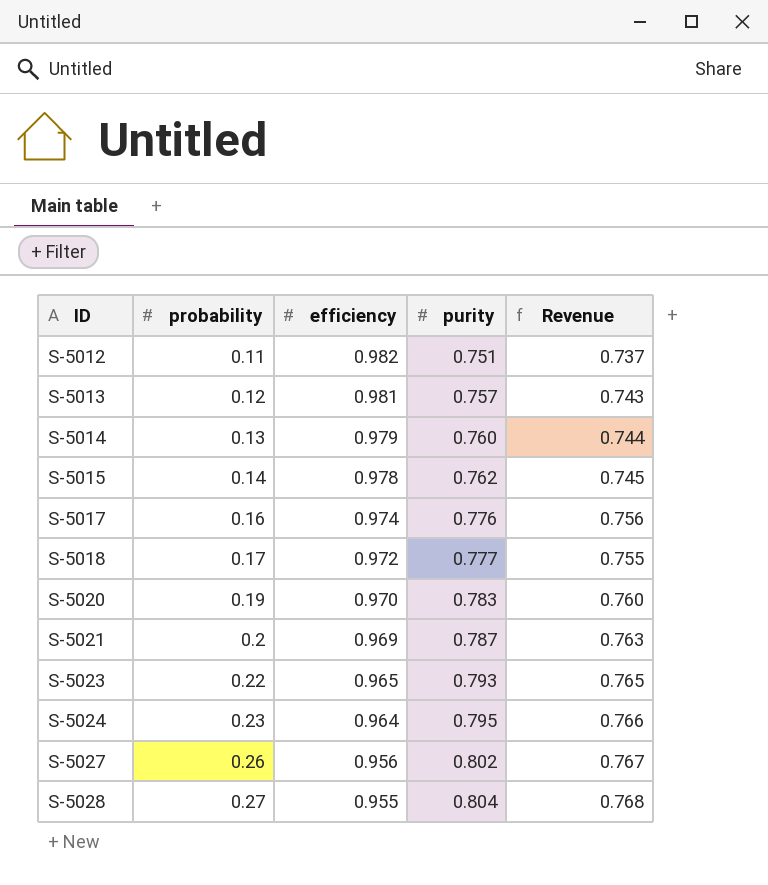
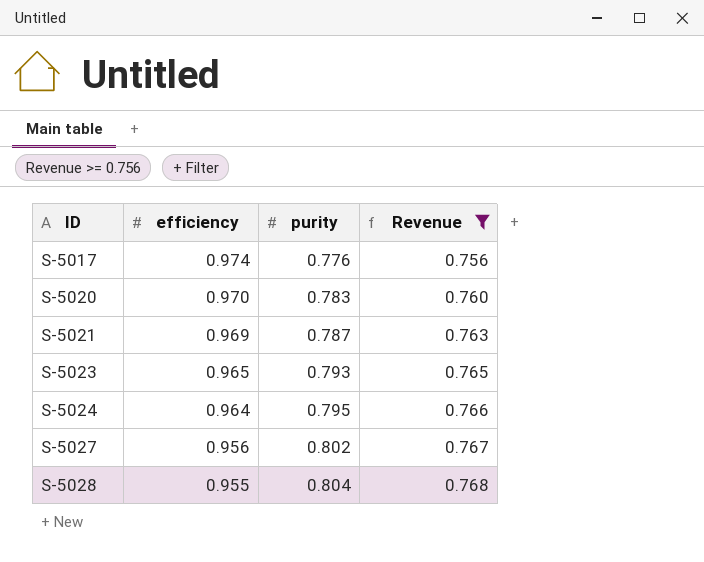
filter: none -> Revenue >= 0.756
column probability | position: 2 -> none

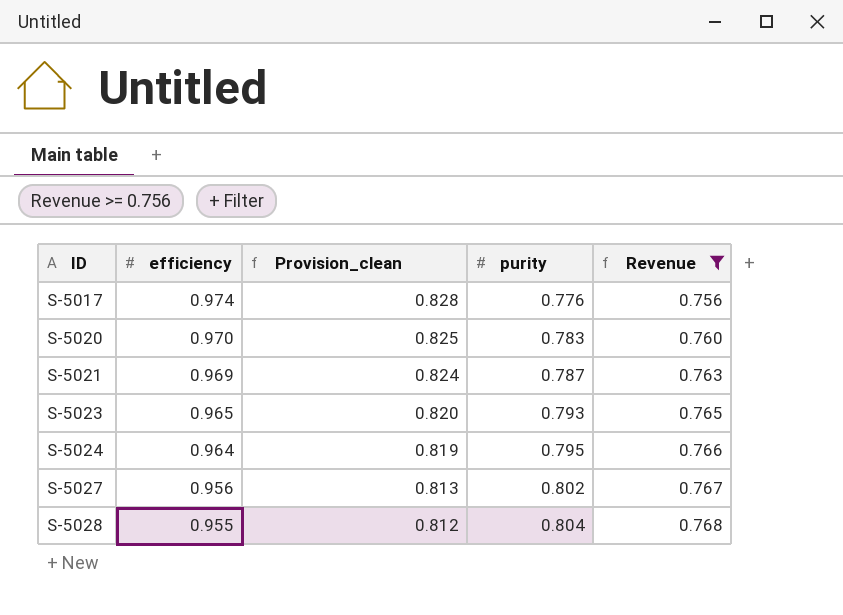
column Provision_clean | formula: none -> [efficiency] * 0.85

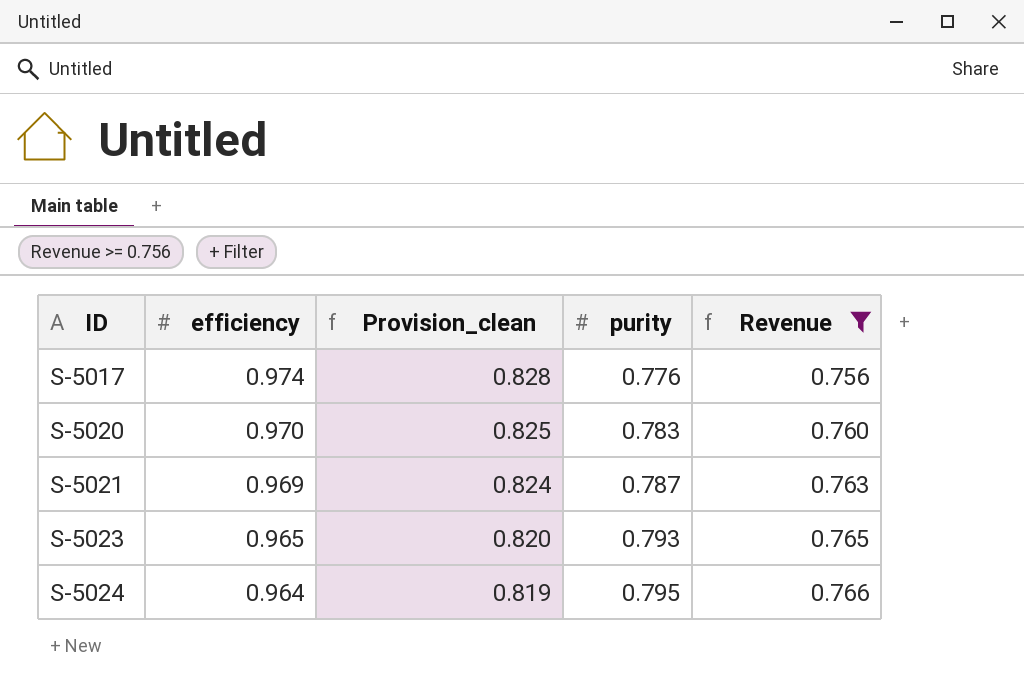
row S-5027: 0.956 | 0.813 | 0.802 | 0.767 -> none
row S-5028: 0.955 | 0.812 | 0.804 | 0.768 -> none

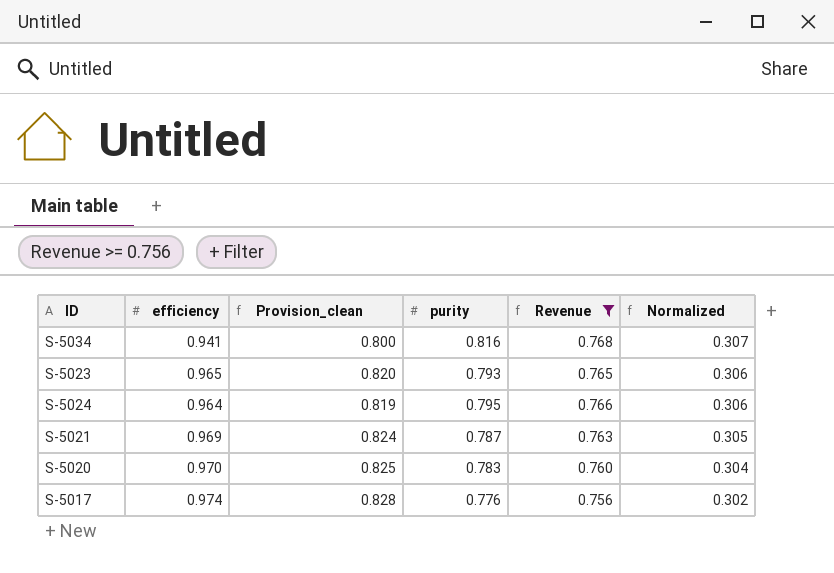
row order: ID ascending -> Normalized descending
column Normalized | formula: none -> [Revenue] * 0.4
row S-5034: none -> 0.941 | 0.800 | 0.816 | 0.768 | 0.307

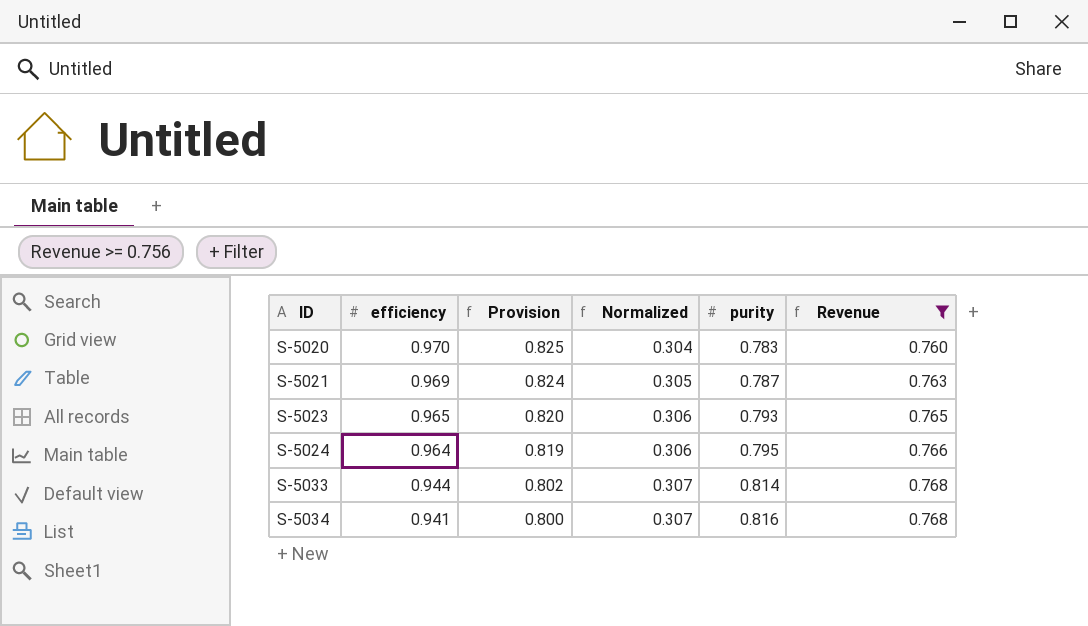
row order: Normalized descending -> ID ascending
column name: Provision_clean -> Provision
column Normalized | position: 6 -> 4
row S-5017: 0.974 | 0.828 | 0.776 | 0.756 | 0.302 -> none
row S-5033: none -> 0.944 | 0.802 | 0.307 | 0.814 | 0.768

